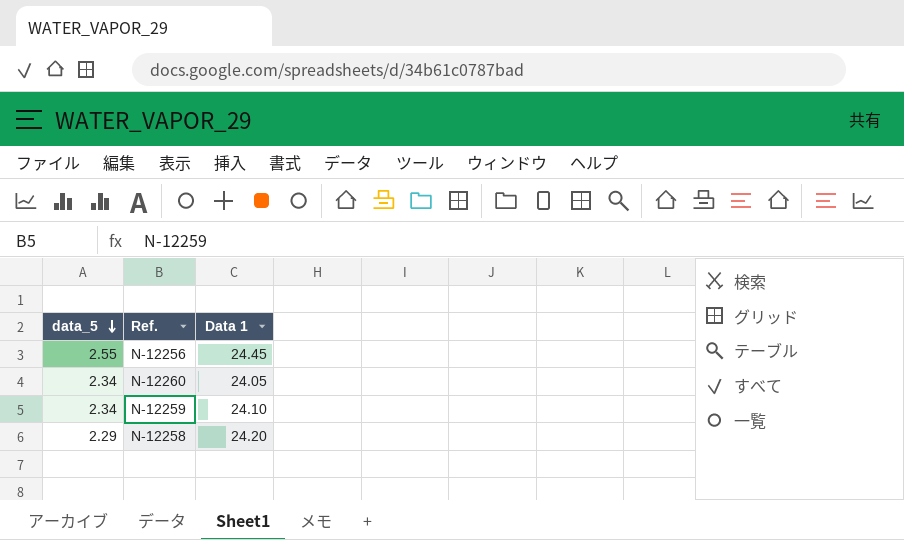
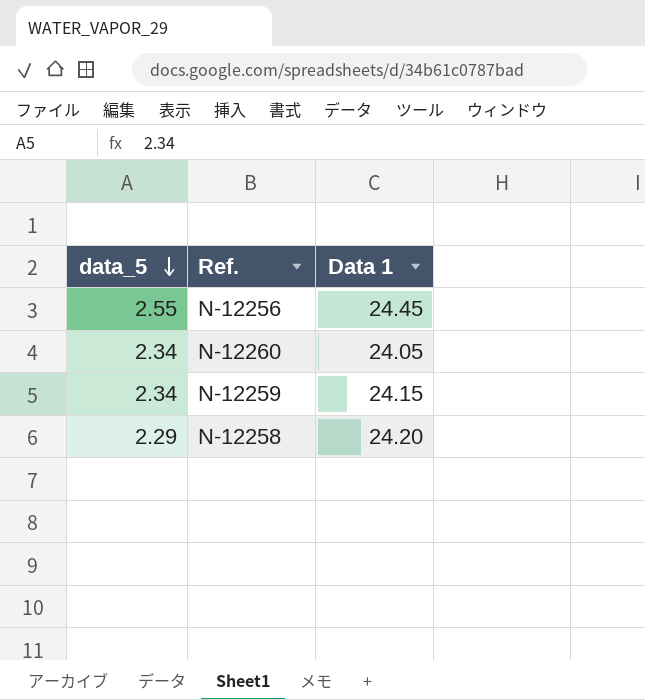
N-12259 | Data 1: 24.10 -> 24.15

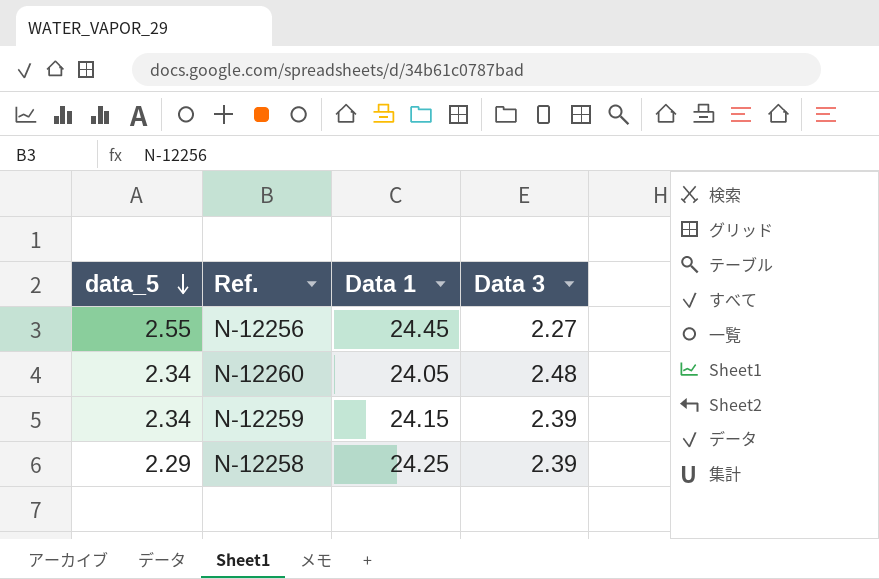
column Data 3 | position: none -> 4
N-12258 | Data 1: 24.20 -> 24.25

